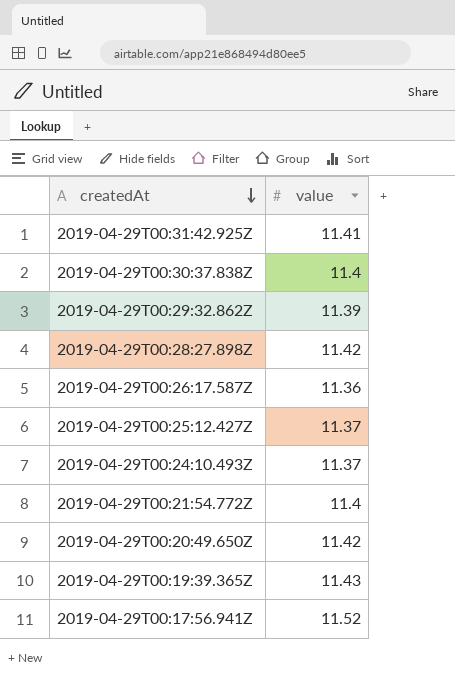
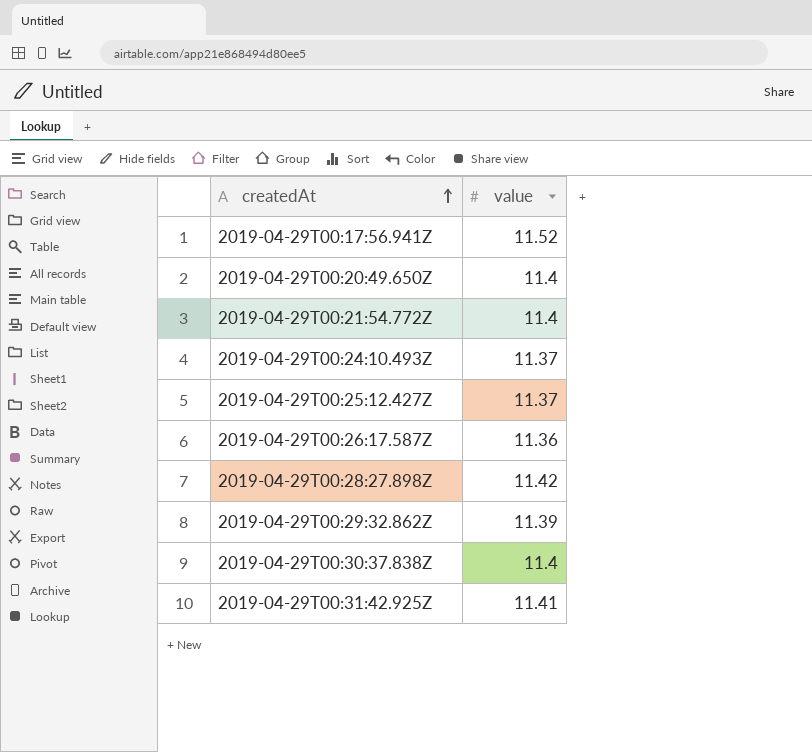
row order: createdAt descending -> createdAt ascending
row 2019-04-29T00:19:39.365Z: 11.43 -> none
2019-04-29T00:20:49.650Z | value: 11.42 -> 11.4

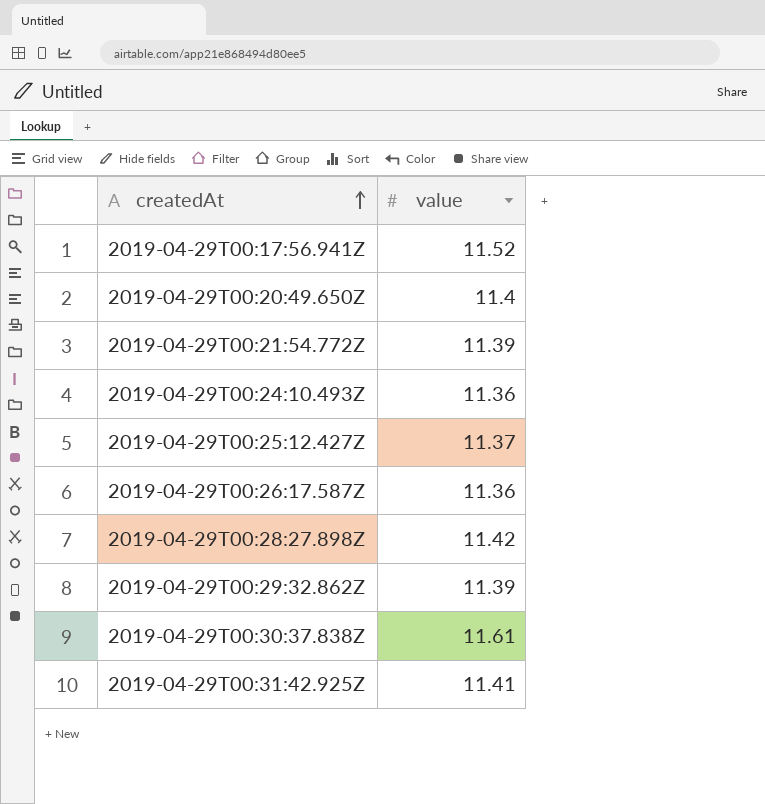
2019-04-29T00:21:54.772Z | value: 11.4 -> 11.39
2019-04-29T00:24:10.493Z | value: 11.37 -> 11.36
2019-04-29T00:30:37.838Z | value: 11.4 -> 11.61

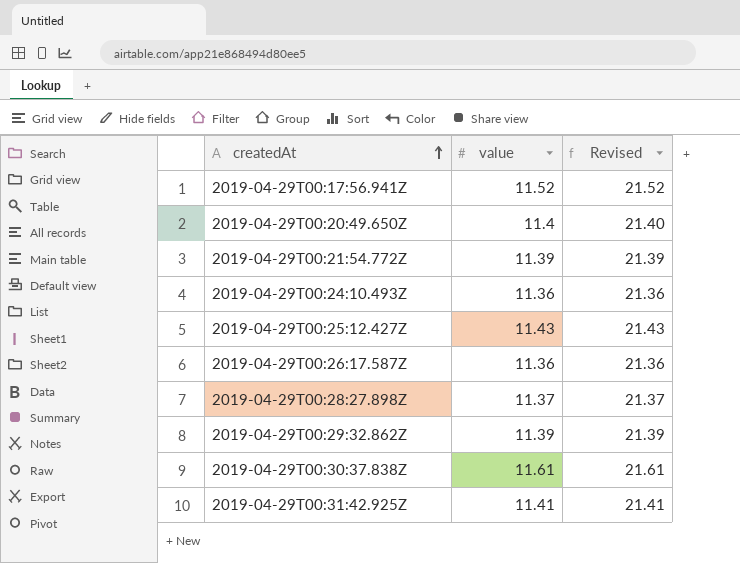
column Revised | formula: none -> [value] + 10
2019-04-29T00:25:12.427Z | value: 11.37 -> 11.43
2019-04-29T00:28:27.898Z | value: 11.42 -> 11.37

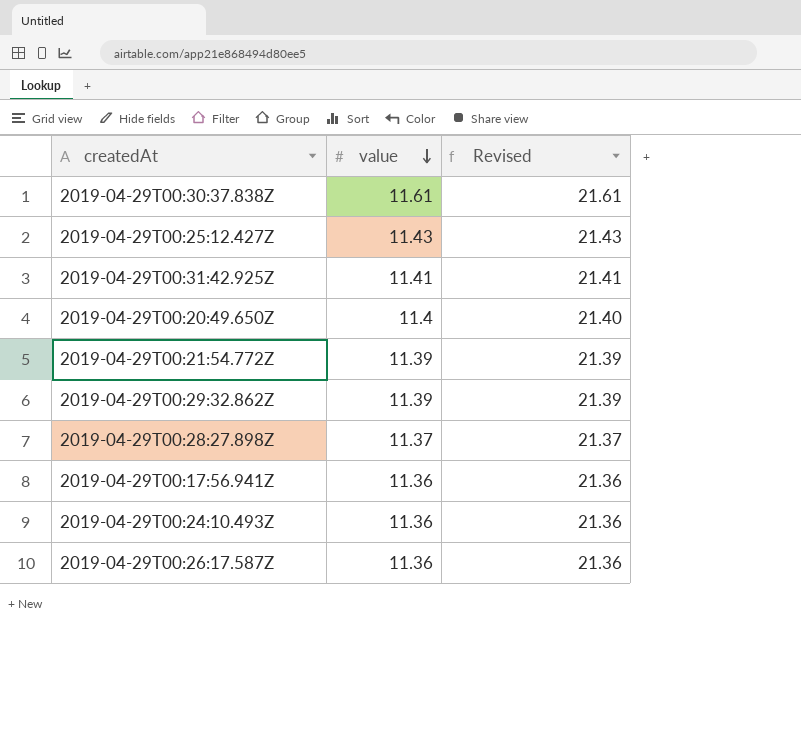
row order: createdAt ascending -> value descending
2019-04-29T00:17:56.941Z | value: 11.52 -> 11.36
2019-04-29T00:17:56.941Z | Revised: 21.52 -> 21.36

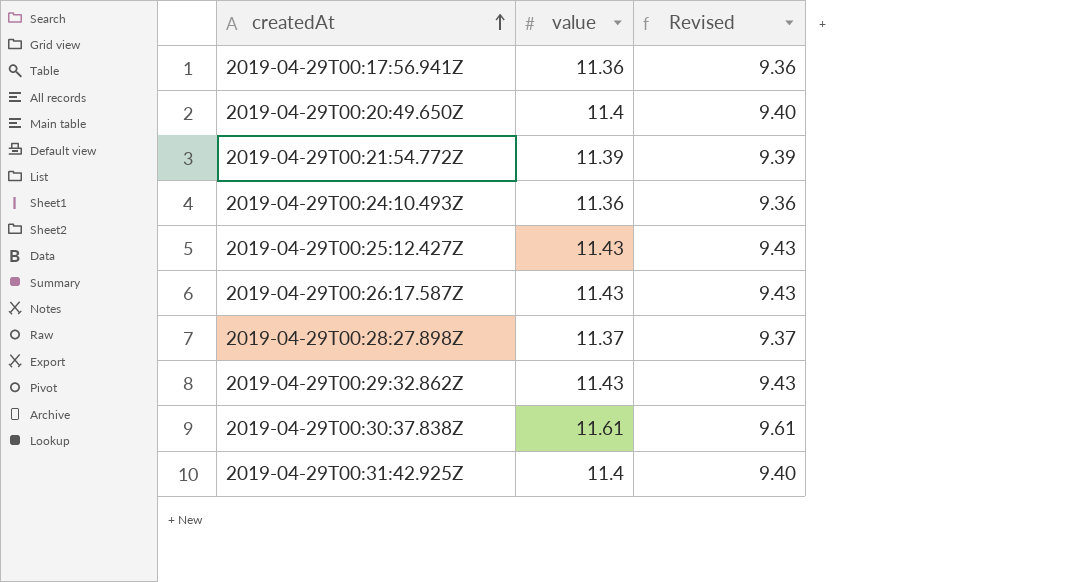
row order: value descending -> createdAt ascending
column Revised | formula: [value] + 10 -> [value] - 2
2019-04-29T00:26:17.587Z | value: 11.36 -> 11.43
2019-04-29T00:29:32.862Z | value: 11.39 -> 11.43
2019-04-29T00:31:42.925Z | value: 11.41 -> 11.4

